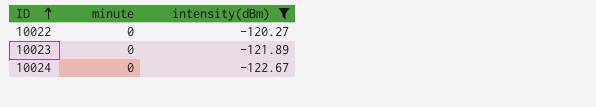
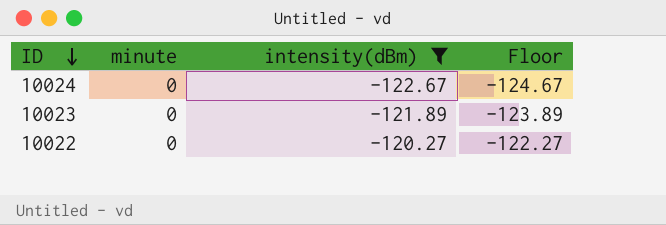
row order: ID ascending -> ID descending
column Floor | formula: none -> [intensity(dBm)] - 2

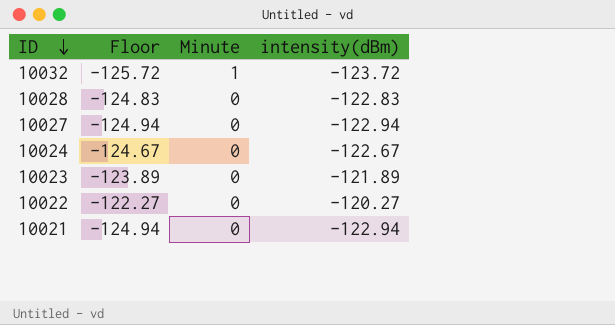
filter: intensity(dBm) >= -122.67 -> none
column Floor | position: 4 -> 2
column name: minute -> Minute

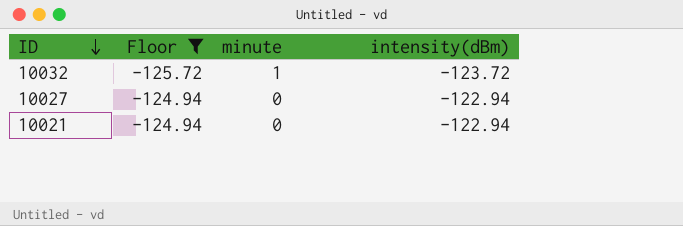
filter: none -> Floor <= -124.94
column name: Minute -> minute

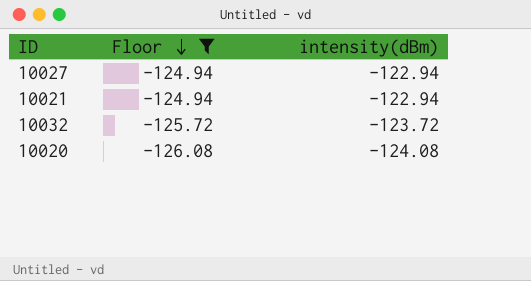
row order: ID descending -> Floor descending
column minute | position: 3 -> none
row 10020: none -> -126.08 | -124.08

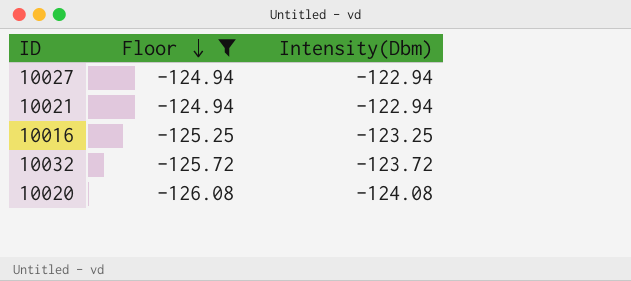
column name: intensity(dBm) -> Intensity(Dbm)
row 10016: none -> -125.25 | -123.25

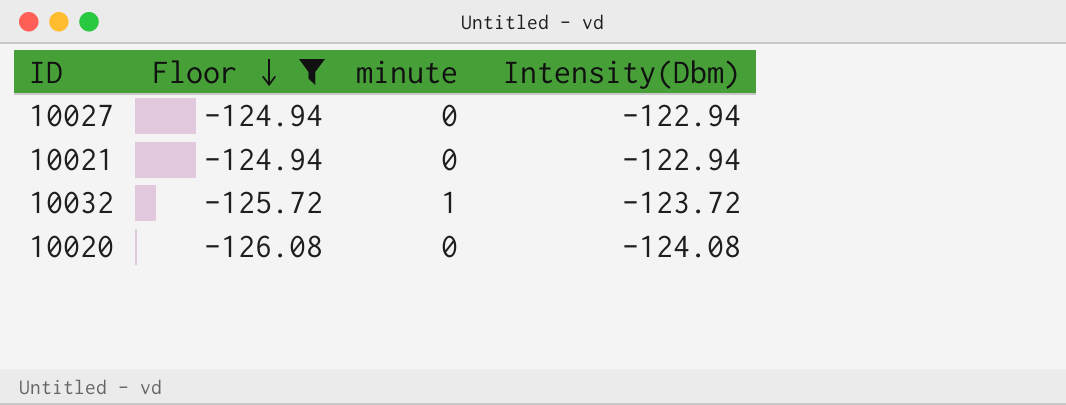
column minute | position: none -> 3
row 10016: -125.25 | -123.25 -> none

